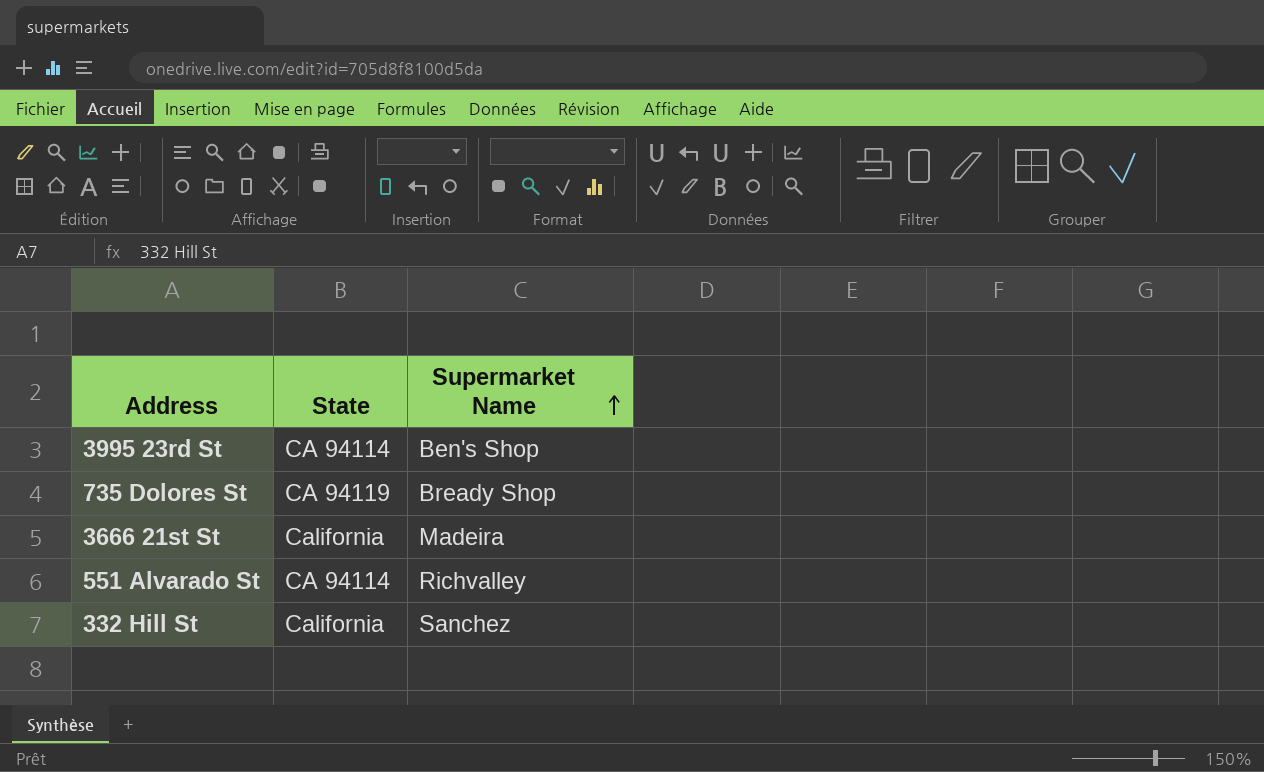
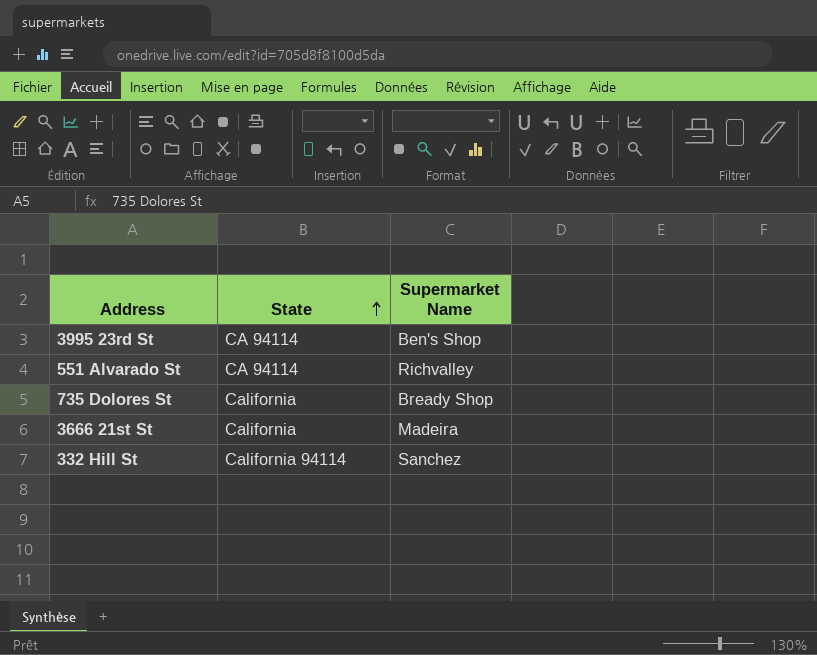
row order: Supermarket Name ascending -> State ascending
735 Dolores St | State: CA 94119 -> California
332 Hill St | State: California -> California 94114

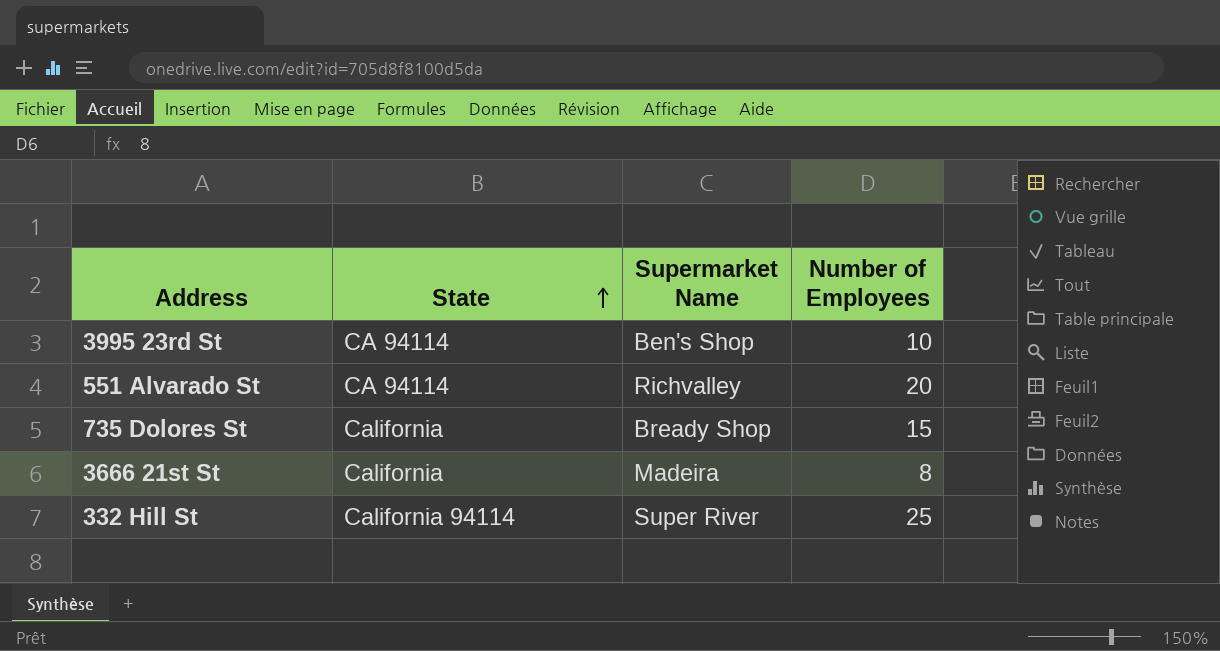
column Number of Employees | position: none -> 4
332 Hill St | Supermarket Name: Sanchez -> Super River

